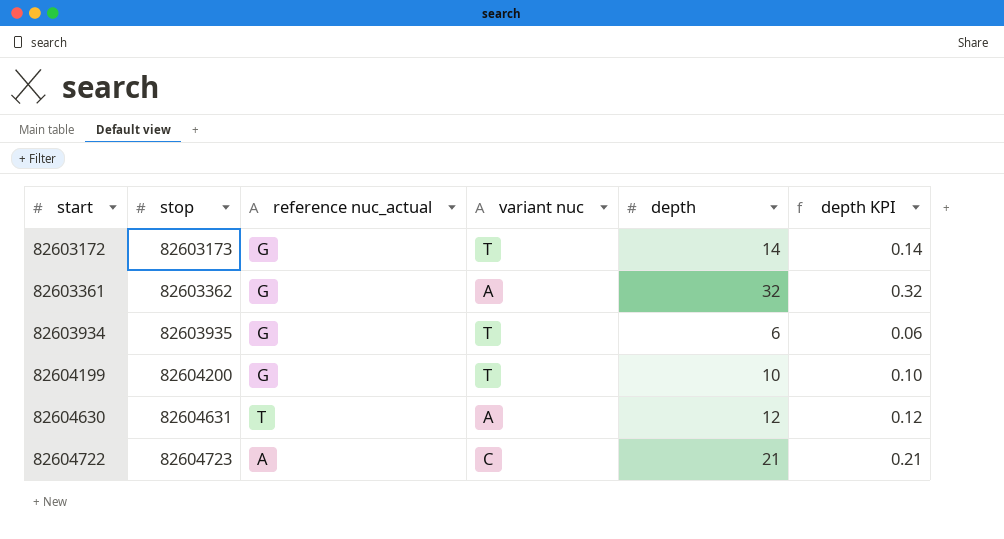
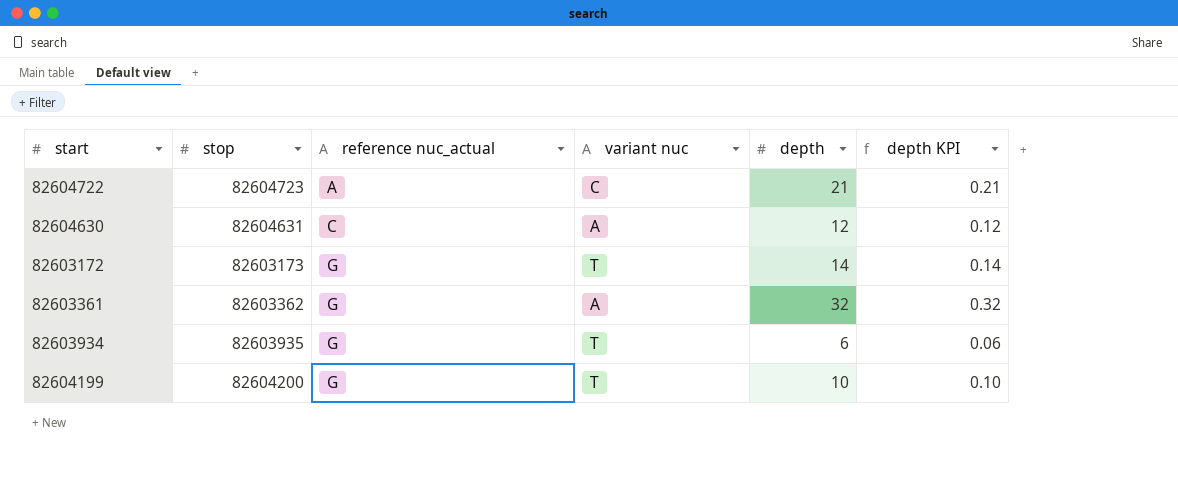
row order: start ascending -> reference nuc_actual ascending
82604630 | reference nuc_actual: T -> C

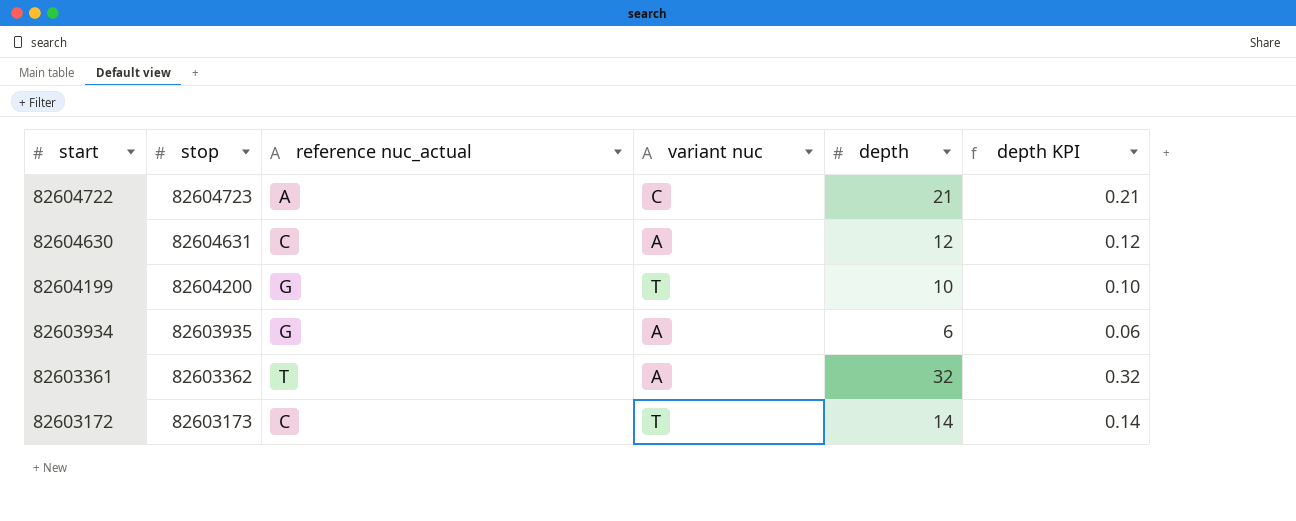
row order: reference nuc_actual ascending -> start descending
82603934 | variant nuc: T -> A
82603361 | reference nuc_actual: G -> T
82603172 | reference nuc_actual: G -> C

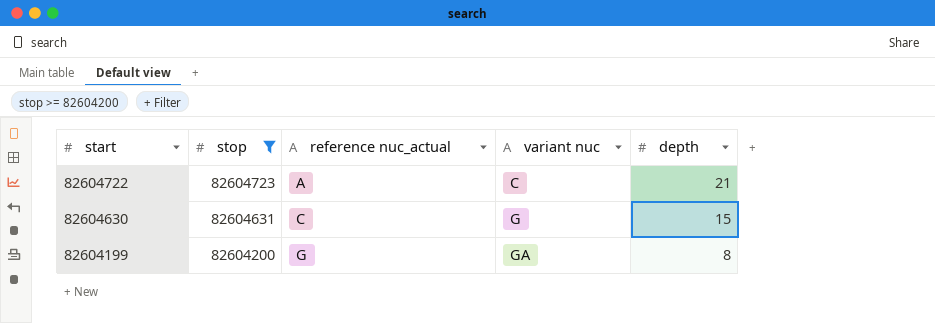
filter: none -> stop >= 82604200
column depth KPI | formula: [depth] * 0.01 -> none
82604630 | variant nuc: A -> G
82604630 | depth: 12 -> 15
82604199 | variant nuc: T -> GA
82604199 | depth: 10 -> 8

